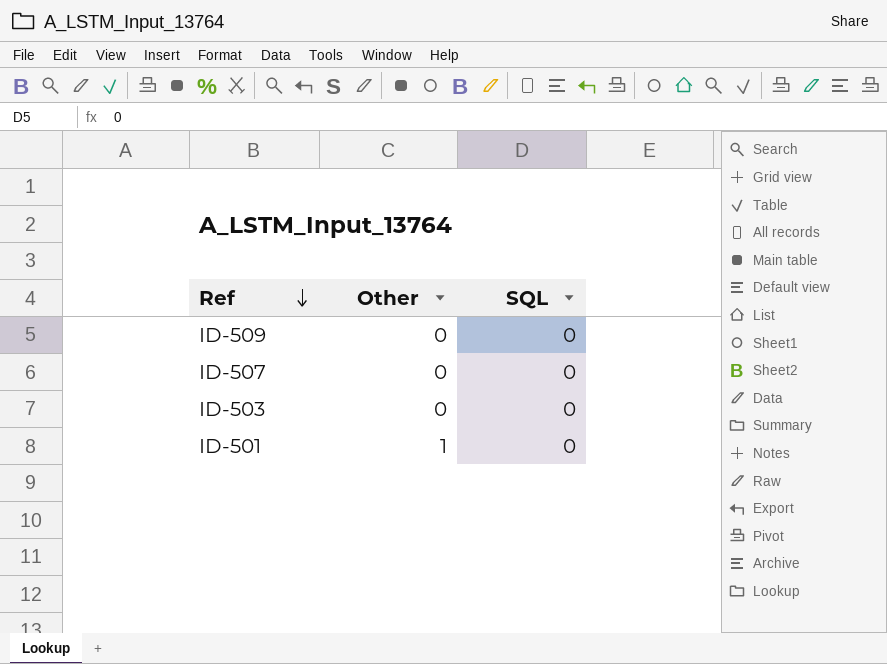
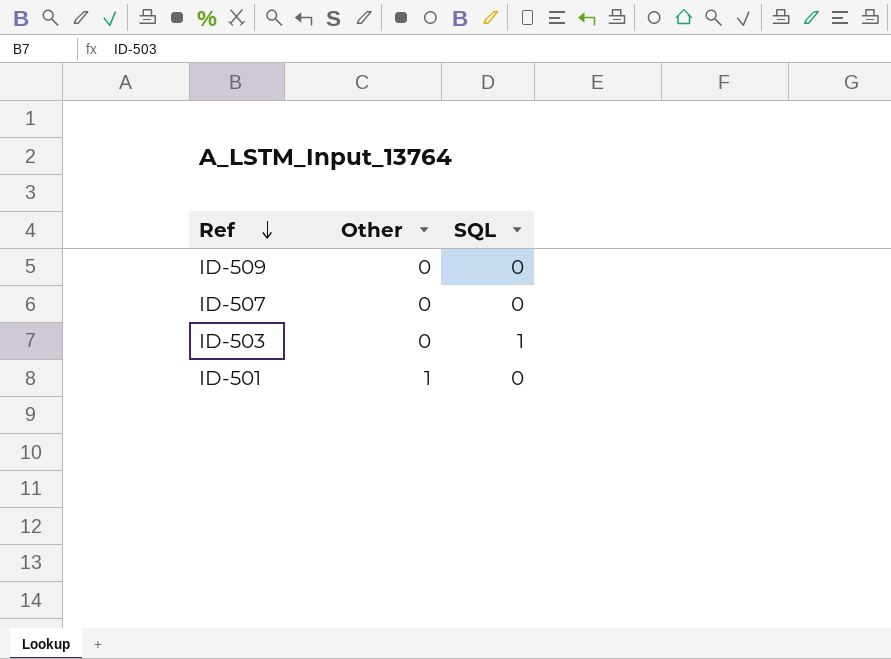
ID-503 | SQL: 0 -> 1

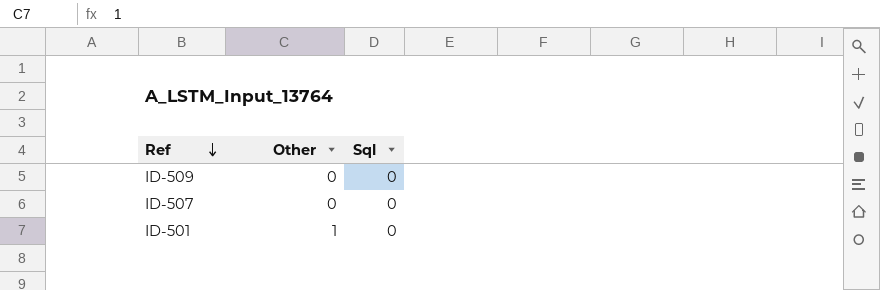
column name: SQL -> Sql
row ID-503: 0 | 1 -> none

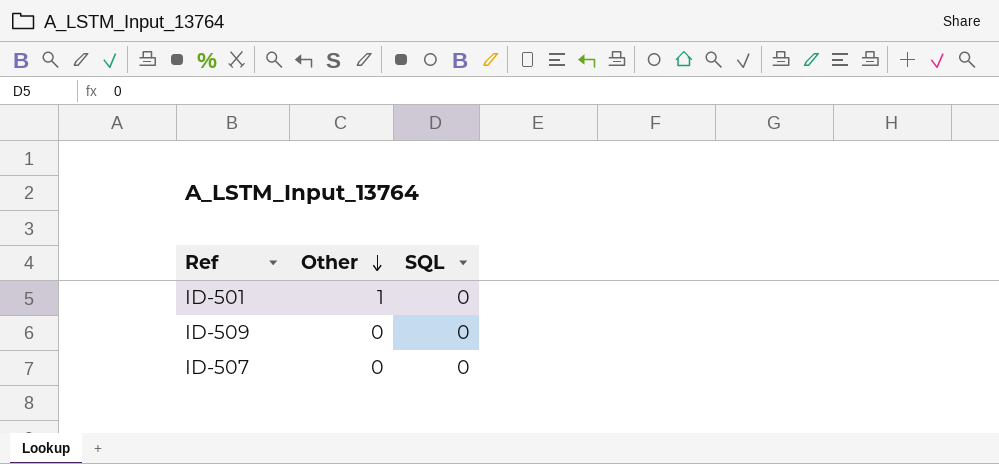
row order: Ref descending -> Other descending
column name: Sql -> SQL

